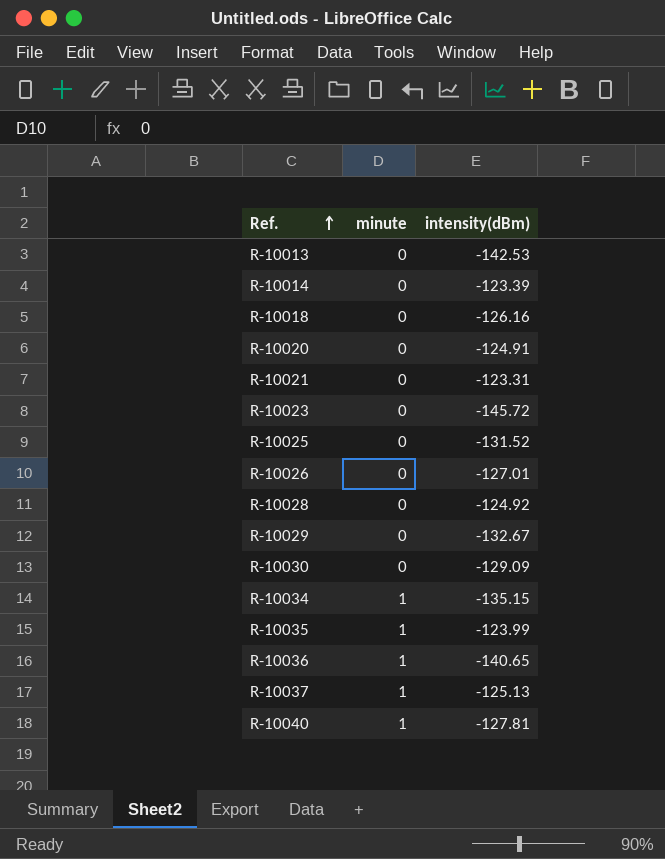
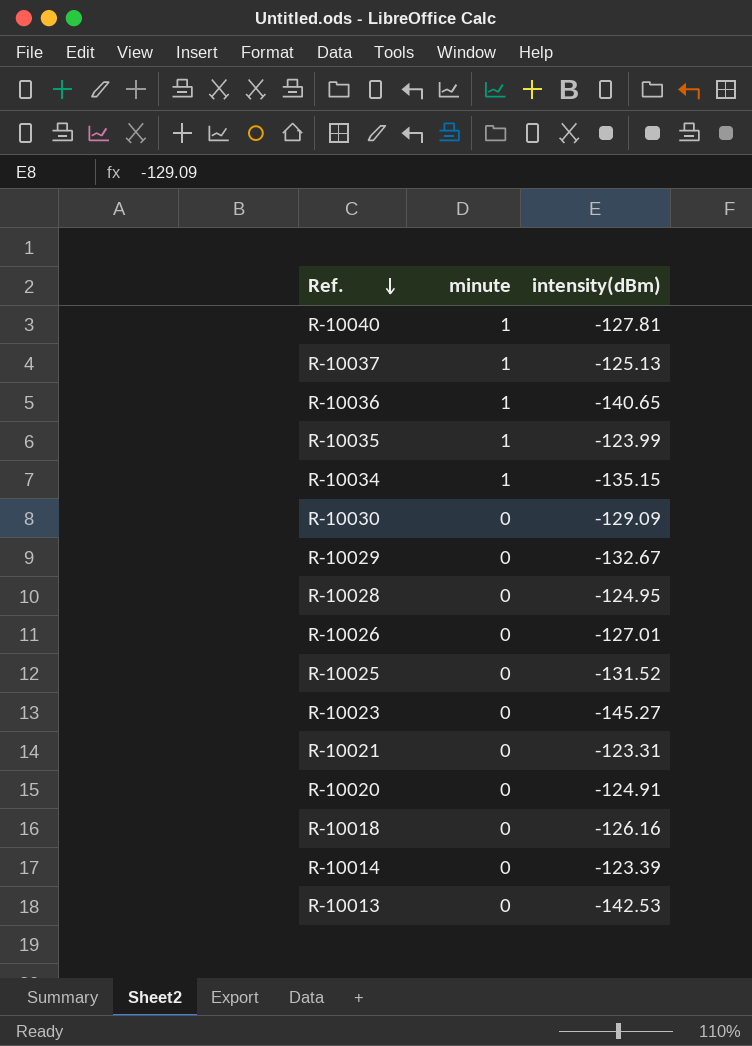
row order: Ref. ascending -> Ref. descending
R-10028 | intensity(dBm): -124.92 -> -124.95
R-10023 | intensity(dBm): -145.72 -> -145.27

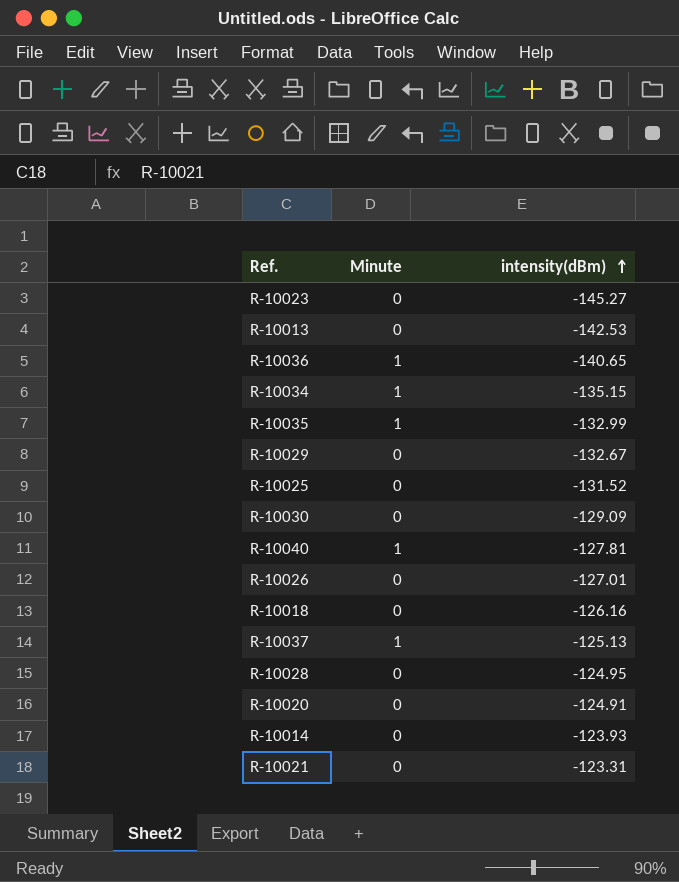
row order: Ref. descending -> intensity(dBm) ascending
column name: minute -> Minute
R-10035 | intensity(dBm): -123.99 -> -132.99
R-10014 | intensity(dBm): -123.39 -> -123.93

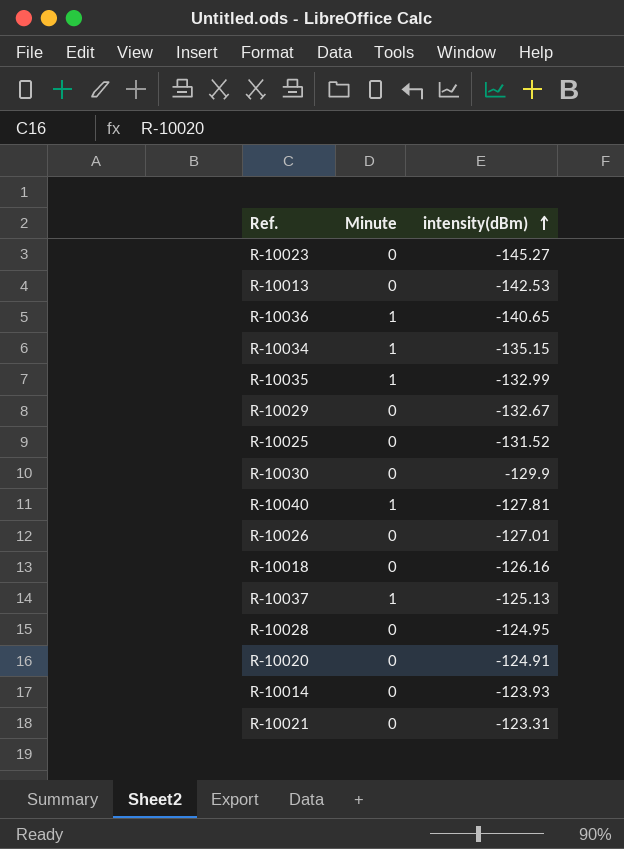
R-10030 | intensity(dBm): -129.09 -> -129.9

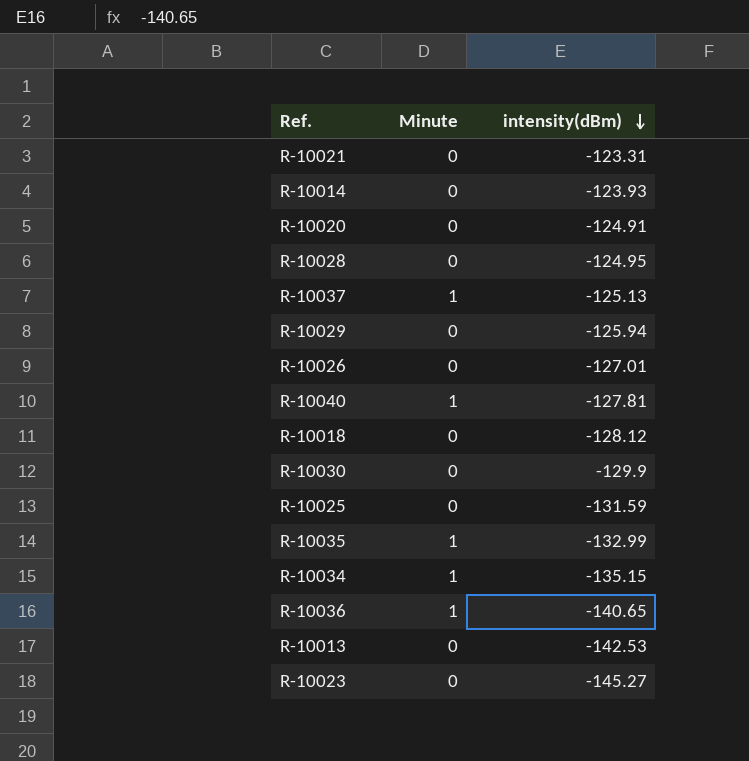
row order: intensity(dBm) ascending -> intensity(dBm) descending
R-10029 | intensity(dBm): -132.67 -> -125.94
R-10018 | intensity(dBm): -126.16 -> -128.12
R-10025 | intensity(dBm): -131.52 -> -131.59

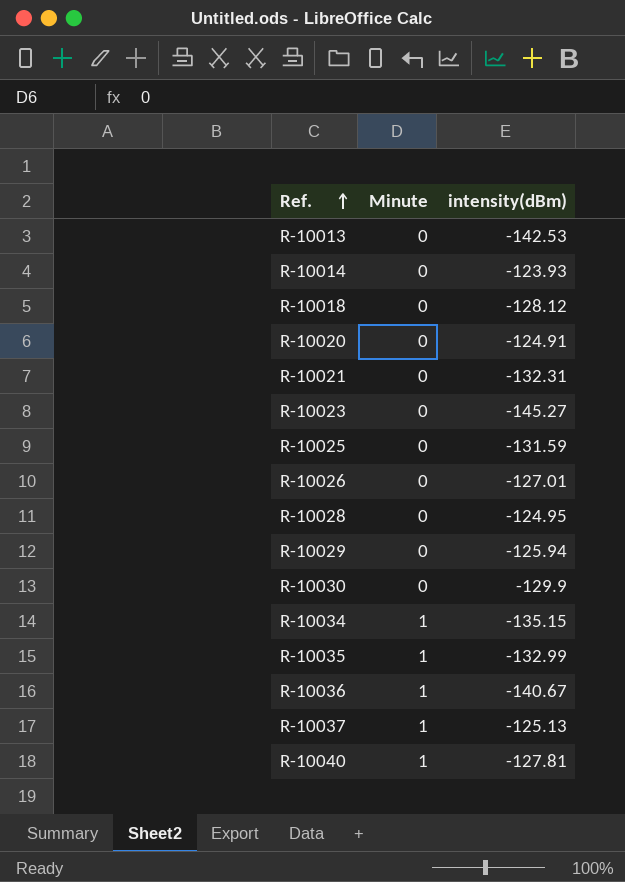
row order: intensity(dBm) descending -> Ref. ascending
R-10021 | intensity(dBm): -123.31 -> -132.31
R-10036 | intensity(dBm): -140.65 -> -140.67

